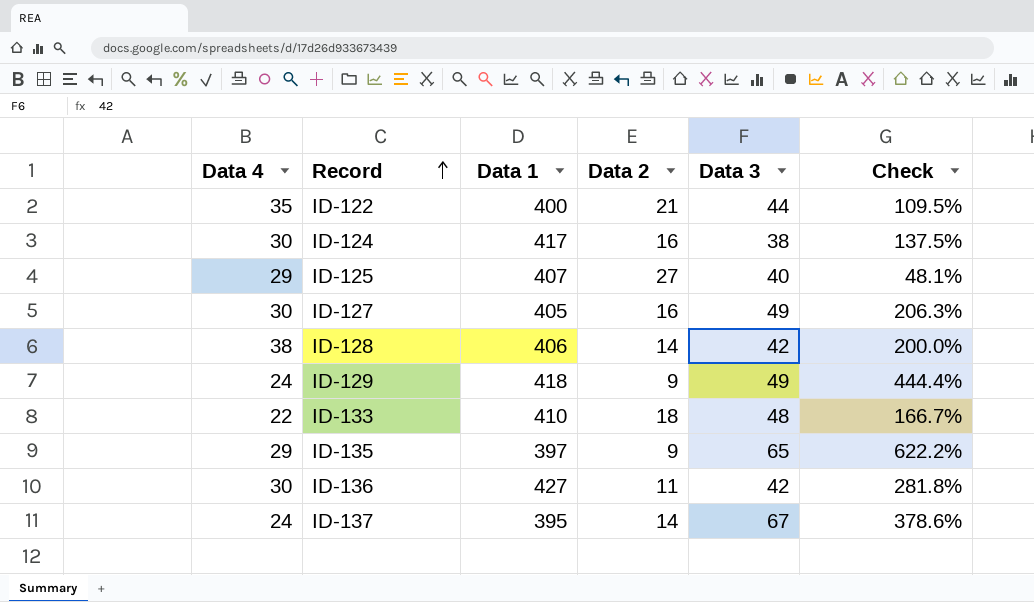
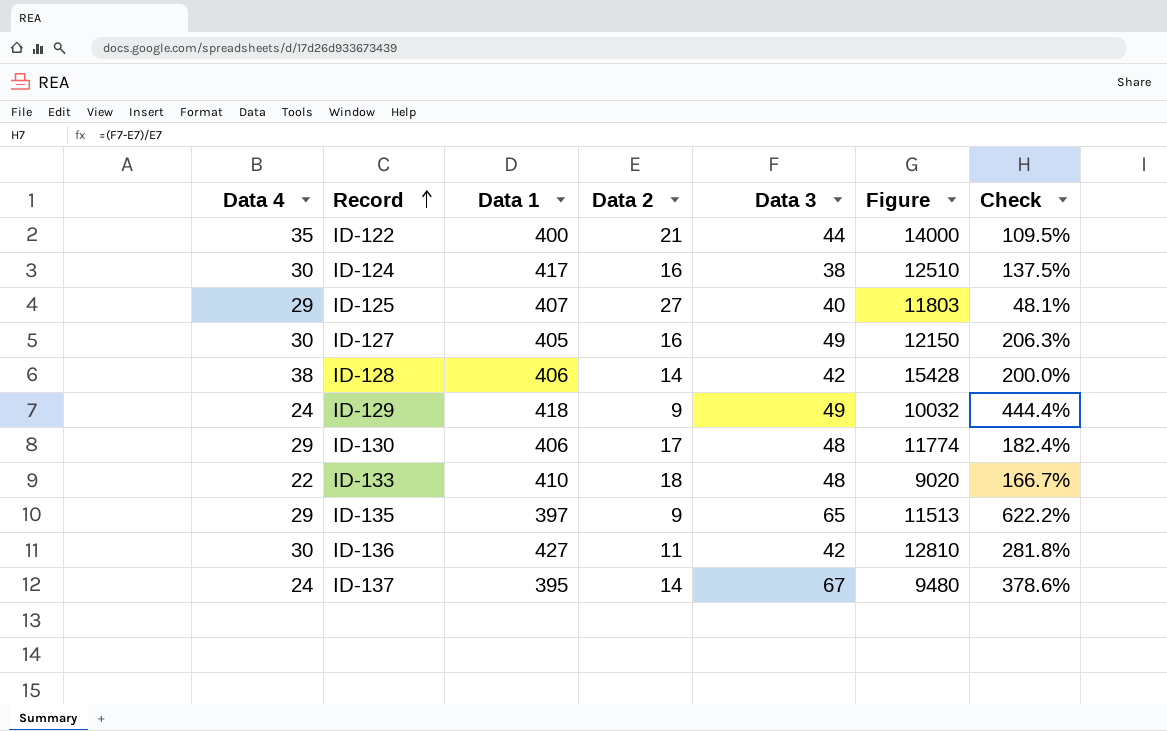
column Figure | formula: none -> [Data 4] * [Data 1]
row ID-130: none -> 29 | 406 | 17 | 48 | 11774 | 182.4%

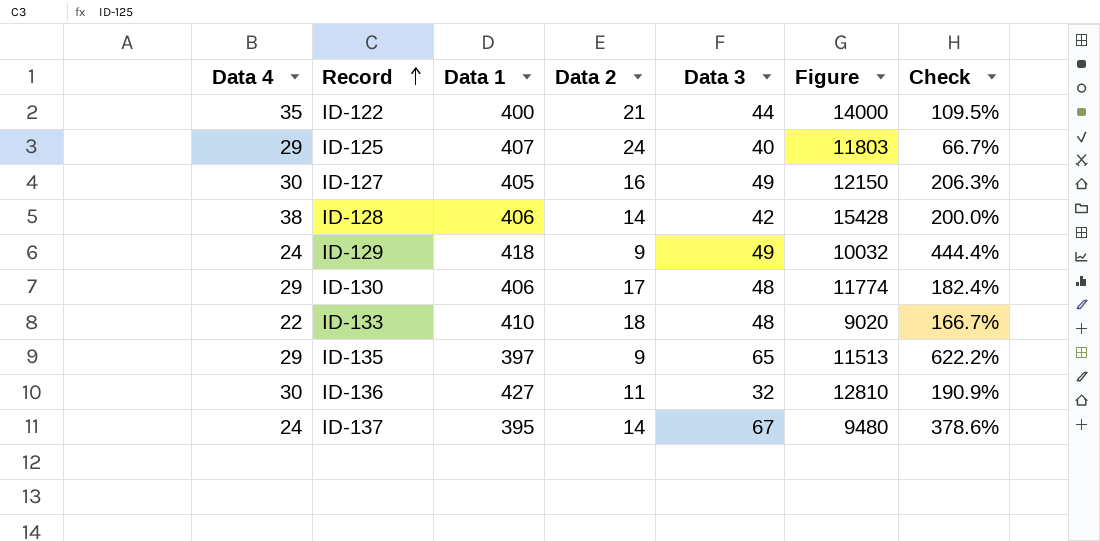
row ID-124: 30 | 417 | 16 | 38 | 12510 | 137.5% -> none
ID-125 | Data 2: 27 -> 24
ID-125 | Check: 48.1% -> 66.7%
ID-136 | Data 3: 42 -> 32
ID-136 | Check: 281.8% -> 190.9%

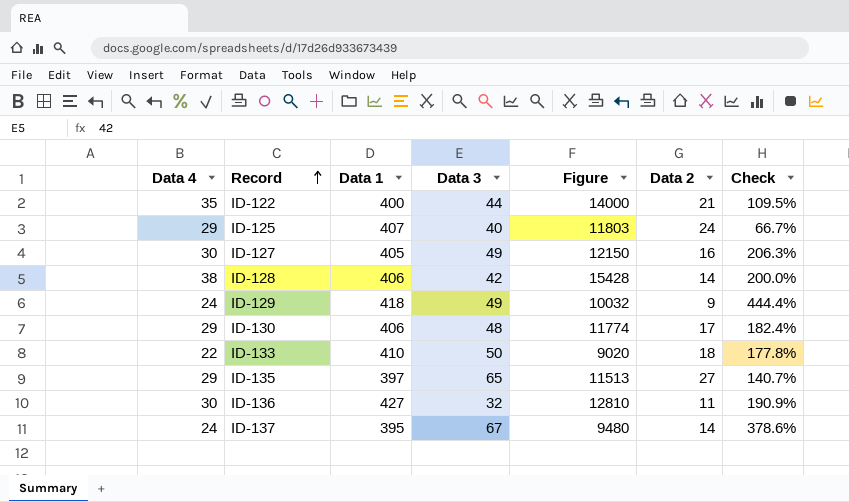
column Data 2 | position: 4 -> 6
ID-133 | Data 3: 48 -> 50
ID-133 | Check: 166.7% -> 177.8%
ID-135 | Data 2: 9 -> 27
ID-135 | Check: 622.2% -> 140.7%

